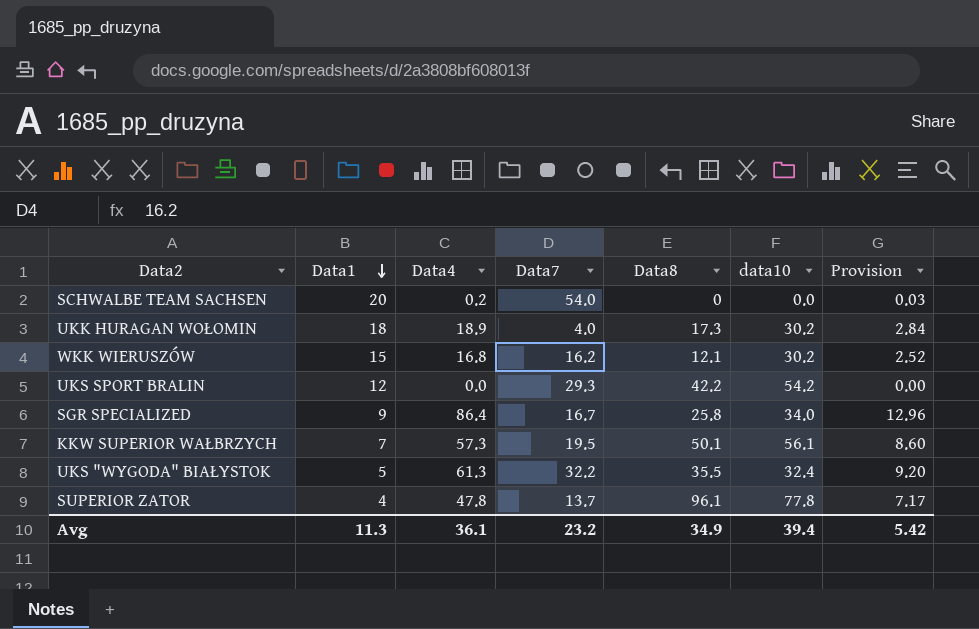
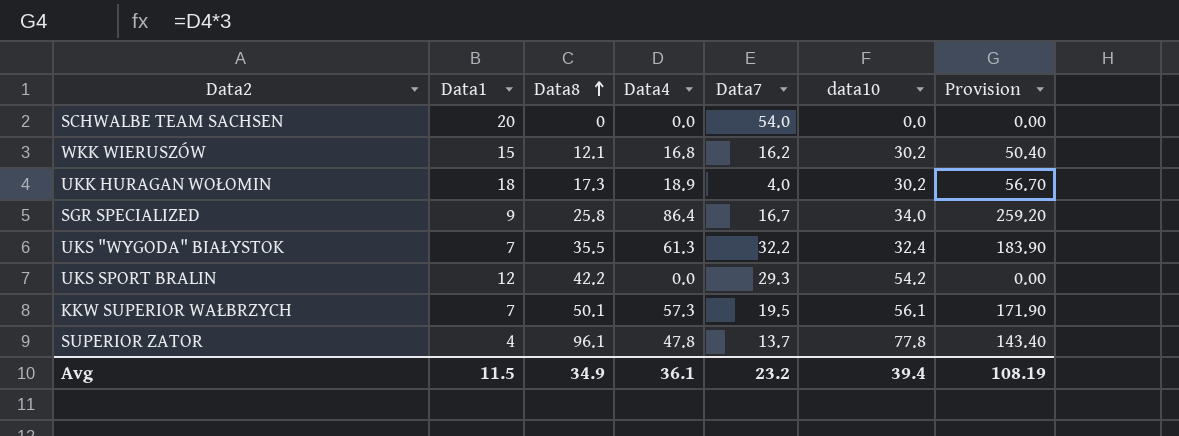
row order: Data1 descending -> Data8 ascending
column Data8 | position: 5 -> 3
column Provision | formula: [Data4] * 0.15 -> [Data4] * 3
SCHWALBE TEAM SACHSEN | Data4: 0.2 -> 0.0
UKS "WYGODA" BIAŁYSTOK | Data1: 5 -> 7
Avg | Data1: 11.3 -> 11.5
Avg | Provision: 5.42 -> 108.19

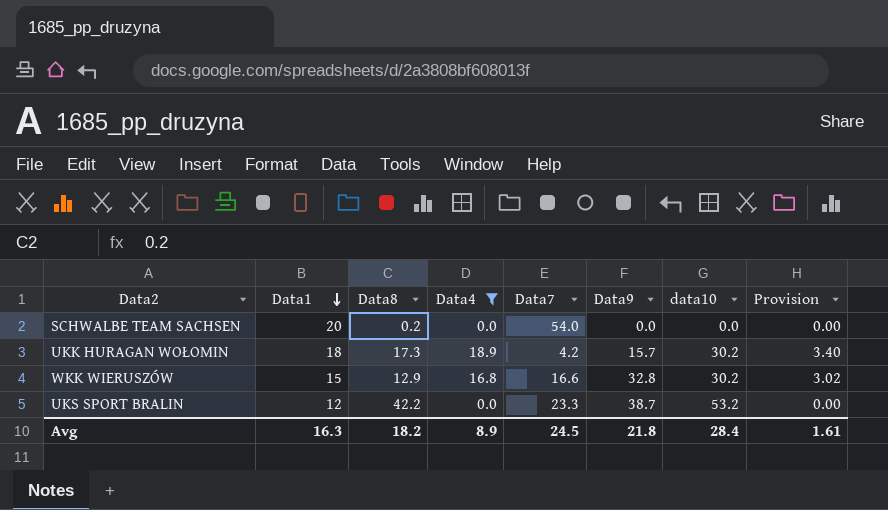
filter: none -> Data4 <= 18.9
row order: Data8 ascending -> Data1 descending
column Data9 | position: none -> 6
column Provision | formula: [Data4] * 3 -> [Data4] * 0.18
SCHWALBE TEAM SACHSEN | Data8: 0 -> 0.2
UKK HURAGAN WOŁOMIN | Data7: 4.0 -> 4.2
WKK WIERUSZÓW | Data8: 12.1 -> 12.9
WKK WIERUSZÓW | Data7: 16.2 -> 16.6
UKS SPORT BRALIN | Data7: 29.3 -> 23.3
UKS SPORT BRALIN | data10: 54.2 -> 53.2
Avg | Data1: 11.5 -> 16.3
Avg | Data8: 34.9 -> 18.2
Avg | Data4: 36.1 -> 8.9
Avg | Data7: 23.2 -> 24.5
Avg | data10: 39.4 -> 28.4
Avg | Provision: 108.19 -> 1.61

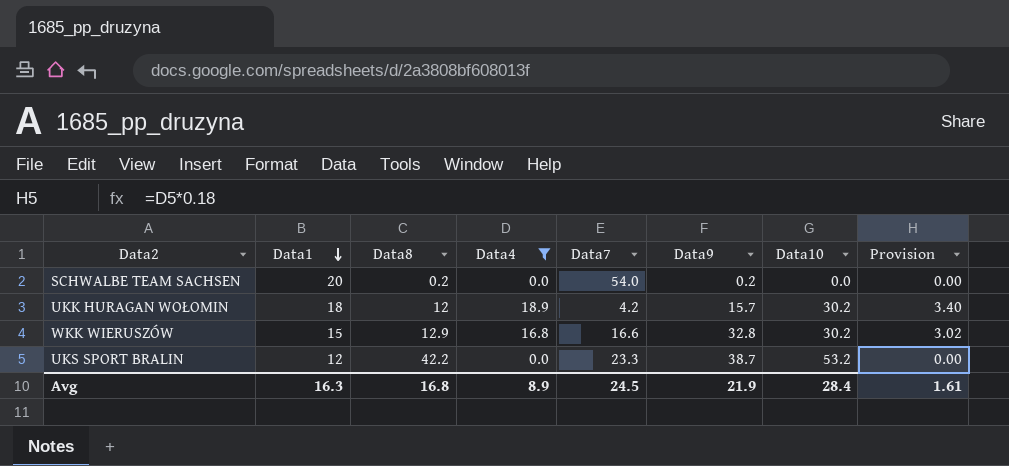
column name: data10 -> Data10
SCHWALBE TEAM SACHSEN | Data9: 0.0 -> 0.2
UKK HURAGAN WOŁOMIN | Data8: 17.3 -> 12
Avg | Data8: 18.2 -> 16.8
Avg | Data9: 21.8 -> 21.9

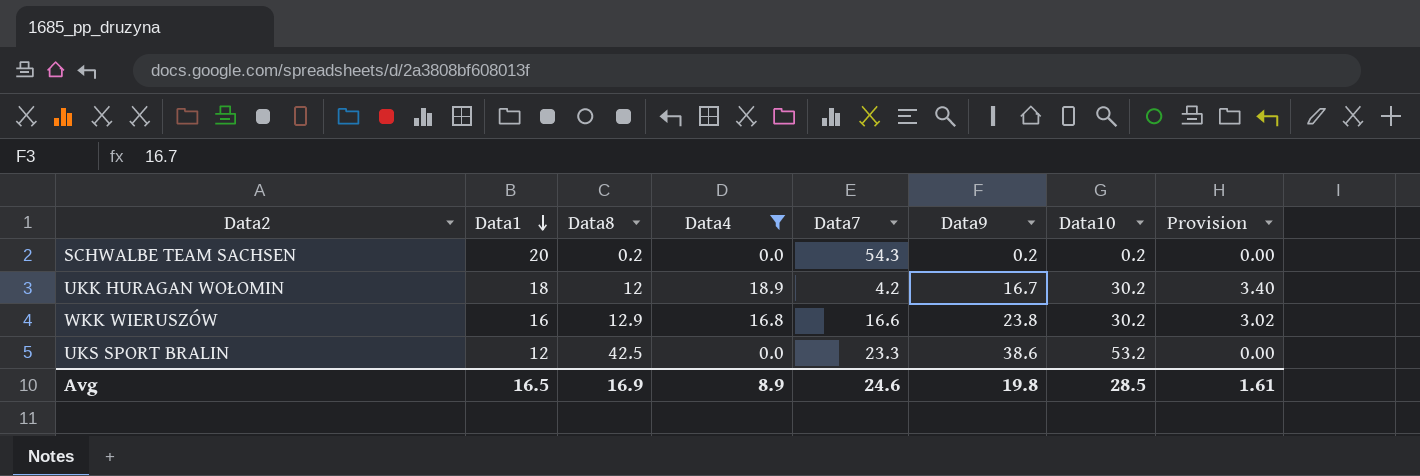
SCHWALBE TEAM SACHSEN | Data7: 54.0 -> 54.3
SCHWALBE TEAM SACHSEN | Data10: 0.0 -> 0.2
UKK HURAGAN WOŁOMIN | Data9: 15.7 -> 16.7
WKK WIERUSZÓW | Data1: 15 -> 16
WKK WIERUSZÓW | Data9: 32.8 -> 23.8
UKS SPORT BRALIN | Data8: 42.2 -> 42.5
UKS SPORT BRALIN | Data9: 38.7 -> 38.6
Avg | Data1: 16.3 -> 16.5
Avg | Data8: 16.8 -> 16.9
Avg | Data7: 24.5 -> 24.6
Avg | Data9: 21.9 -> 19.8
Avg | Data10: 28.4 -> 28.5

